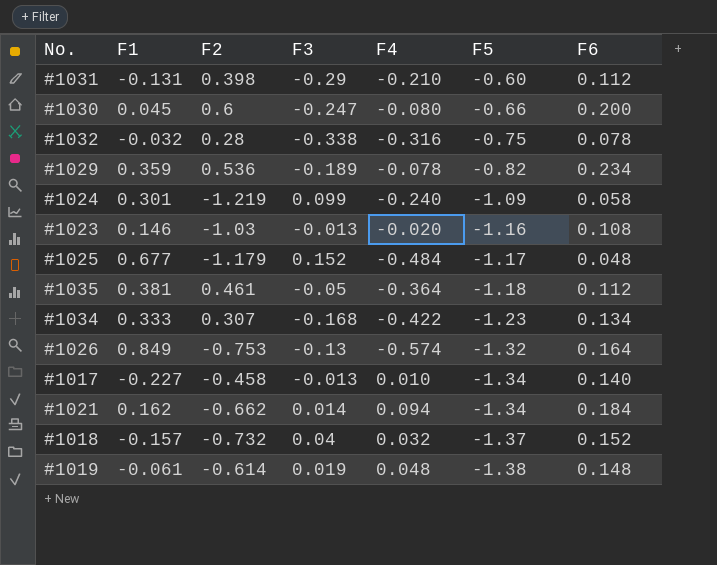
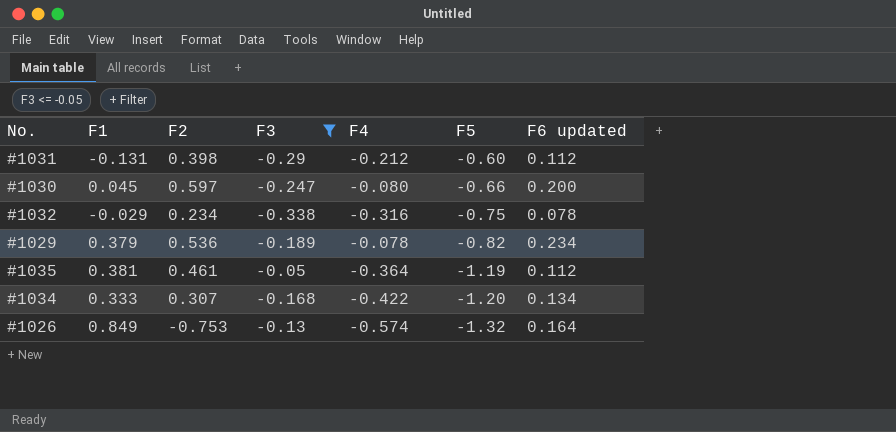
filter: none -> F3 <= -0.05
column name: F6 -> F6 updated
#1031 | F4: -0.210 -> -0.212
#1030 | F2: 0.6 -> 0.597
#1032 | F1: -0.032 -> -0.029
#1032 | F2: 0.28 -> 0.234
#1029 | F1: 0.359 -> 0.379
#1035 | F5: -1.18 -> -1.19
#1034 | F5: -1.23 -> -1.20

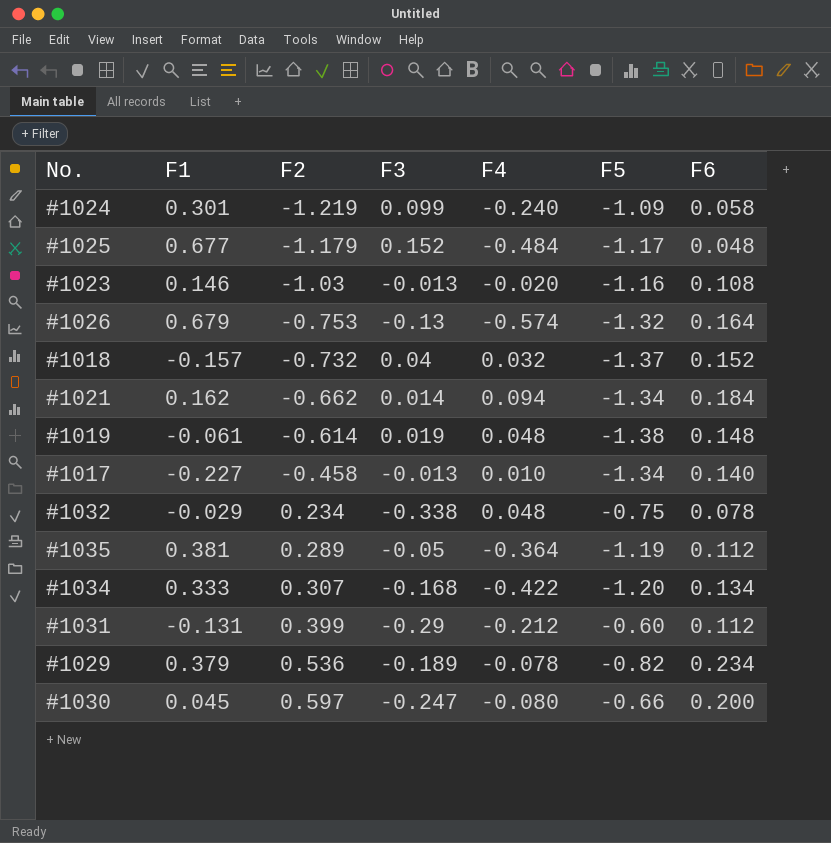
filter: F3 <= -0.05 -> none
row order: F5 descending -> F2 ascending
column name: F6 updated -> F6
#1026 | F1: 0.849 -> 0.679
#1032 | F4: -0.316 -> 0.048
#1035 | F2: 0.461 -> 0.289
#1031 | F2: 0.398 -> 0.399

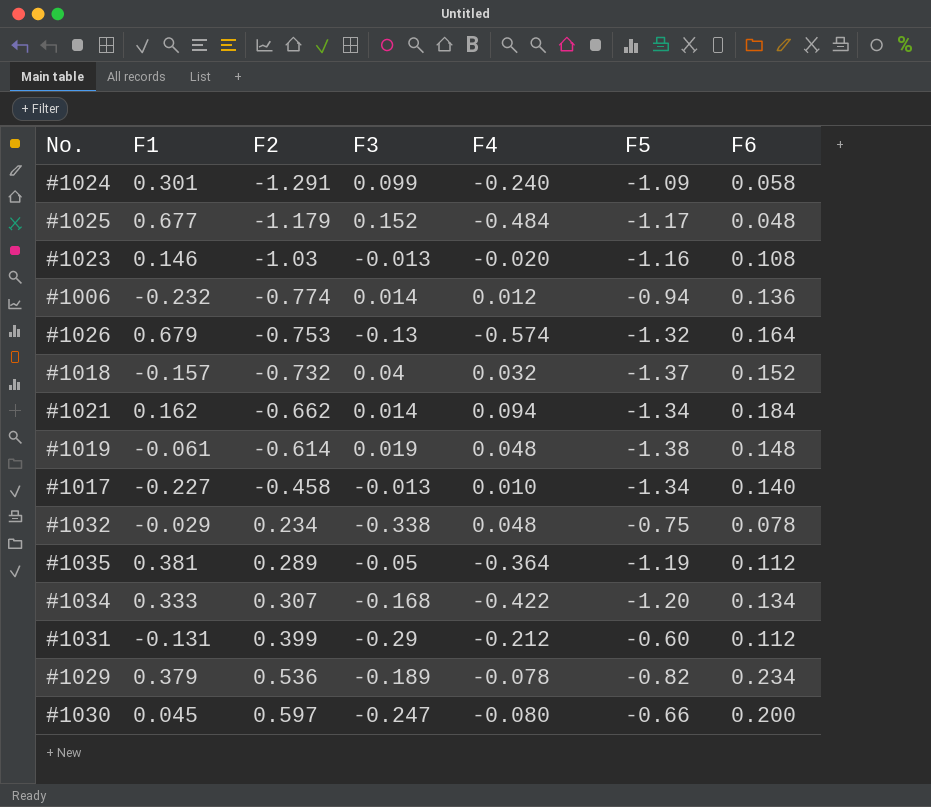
#1024 | F2: -1.219 -> -1.291
row #1006: none -> -0.232 | -0.774 | 0.014 | 0.012 | -0.94 | 0.136

